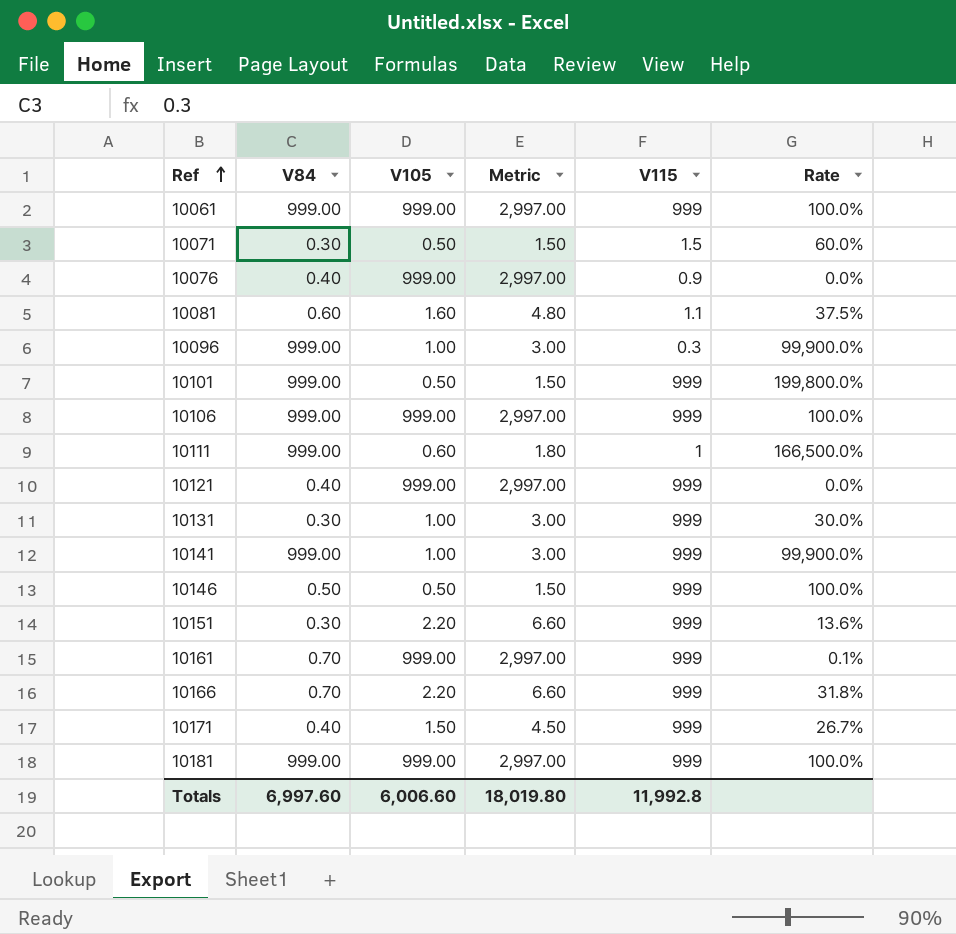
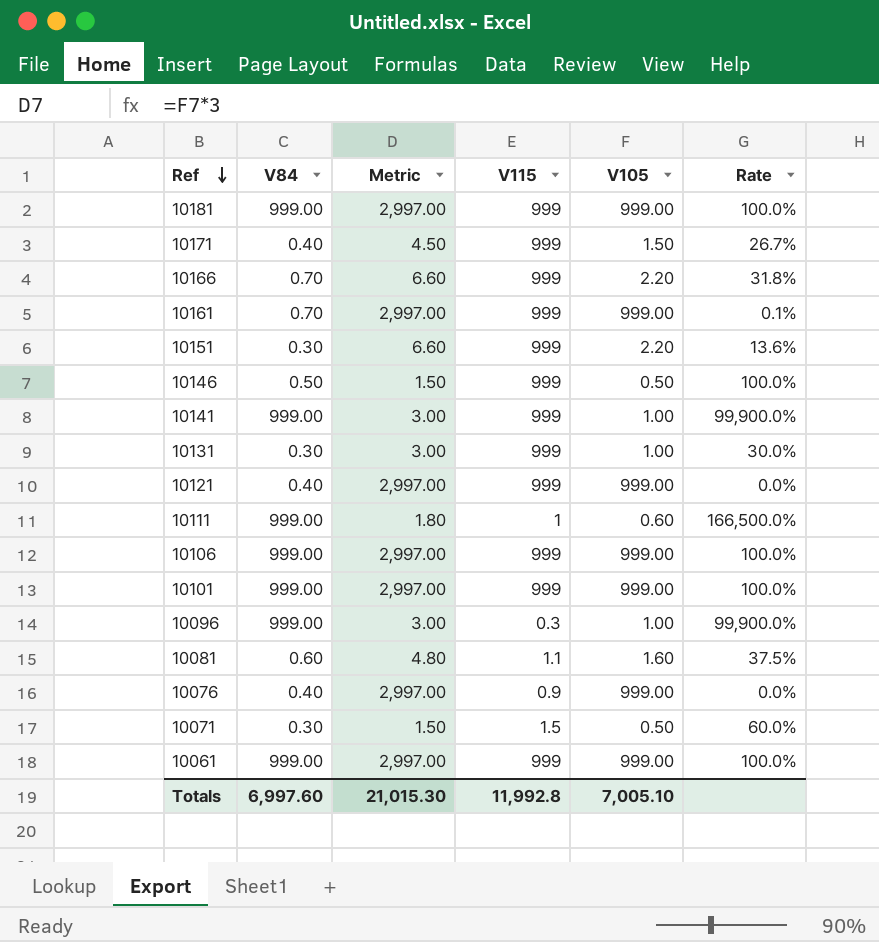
row order: Ref ascending -> Ref descending
column V105 | position: 3 -> 5
10101 | Metric: 1.50 -> 2,997.00
10101 | V105: 0.50 -> 999.00
10101 | Rate: 199,800.0% -> 100.0%
Totals | Metric: 18,019.80 -> 21,015.30
Totals | V105: 6,006.60 -> 7,005.10

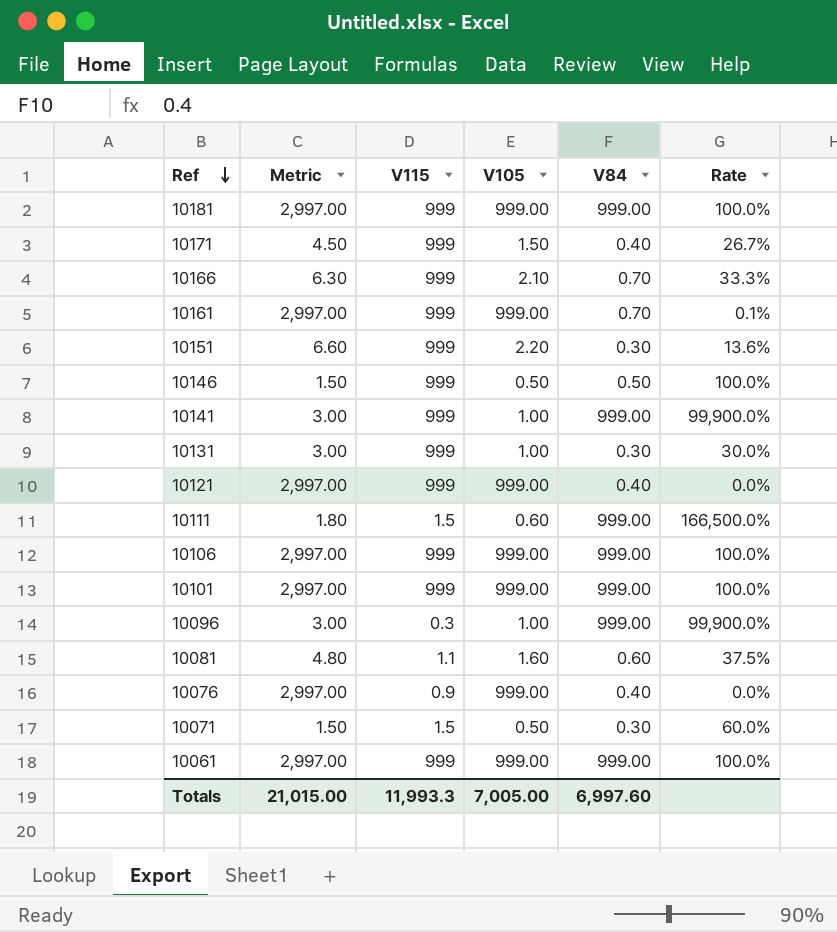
column V84 | position: 2 -> 5
10166 | Metric: 6.60 -> 6.30
10166 | V105: 2.20 -> 2.10
10166 | Rate: 31.8% -> 33.3%
10111 | V115: 1 -> 1.5
Totals | Metric: 21,015.30 -> 21,015.00
Totals | V115: 11,992.8 -> 11,993.3
Totals | V105: 7,005.10 -> 7,005.00

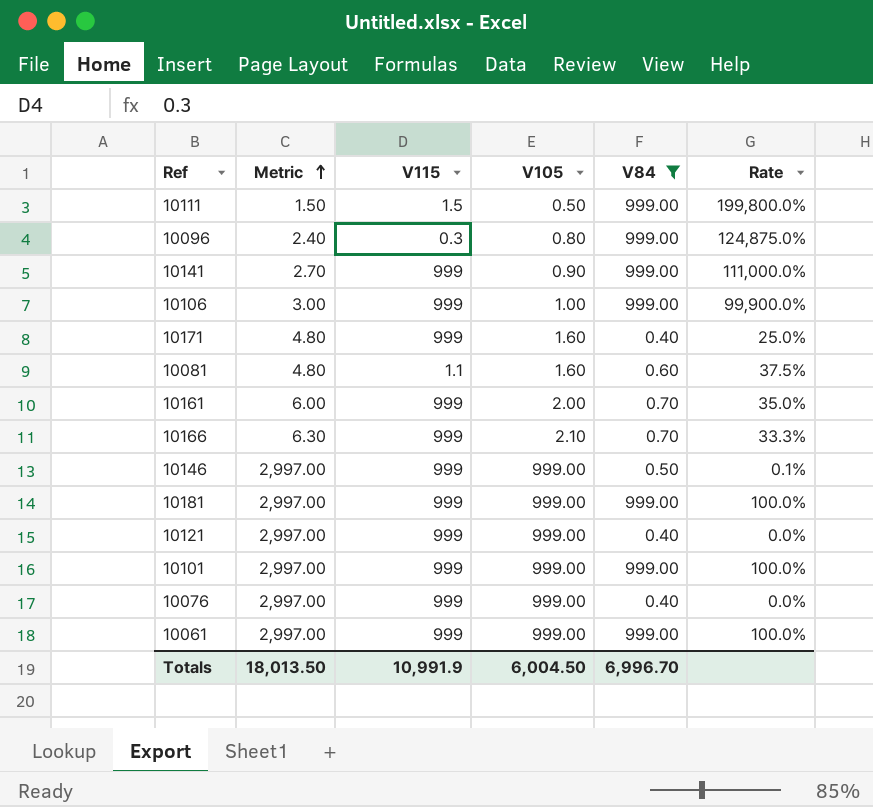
filter: none -> V84 != 0.30
row order: Ref descending -> Metric ascending
10111 | Metric: 1.80 -> 1.50
10111 | V105: 0.60 -> 0.50
10111 | Rate: 166,500.0% -> 199,800.0%
10096 | Metric: 3.00 -> 2.40
10096 | V105: 1.00 -> 0.80
10096 | Rate: 99,900.0% -> 124,875.0%
10141 | Metric: 3.00 -> 2.70
10141 | V105: 1.00 -> 0.90
10141 | Rate: 99,900.0% -> 111,000.0%
10106 | Metric: 2,997.00 -> 3.00
10106 | V105: 999.00 -> 1.00
10106 | Rate: 100.0% -> 99,900.0%
10171 | Metric: 4.50 -> 4.80
10171 | V105: 1.50 -> 1.60
10171 | Rate: 26.7% -> 25.0%
10161 | Metric: 2,997.00 -> 6.00
10161 | V105: 999.00 -> 2.00
10161 | Rate: 0.1% -> 35.0%
10146 | Metric: 1.50 -> 2,997.00
10146 | V105: 0.50 -> 999.00
10146 | Rate: 100.0% -> 0.1%
10076 | V115: 0.9 -> 999
Totals | Metric: 21,015.00 -> 18,013.50
Totals | V115: 11,993.3 -> 10,991.9
Totals | V105: 7,005.00 -> 6,004.50
Totals | V84: 6,997.60 -> 6,996.70

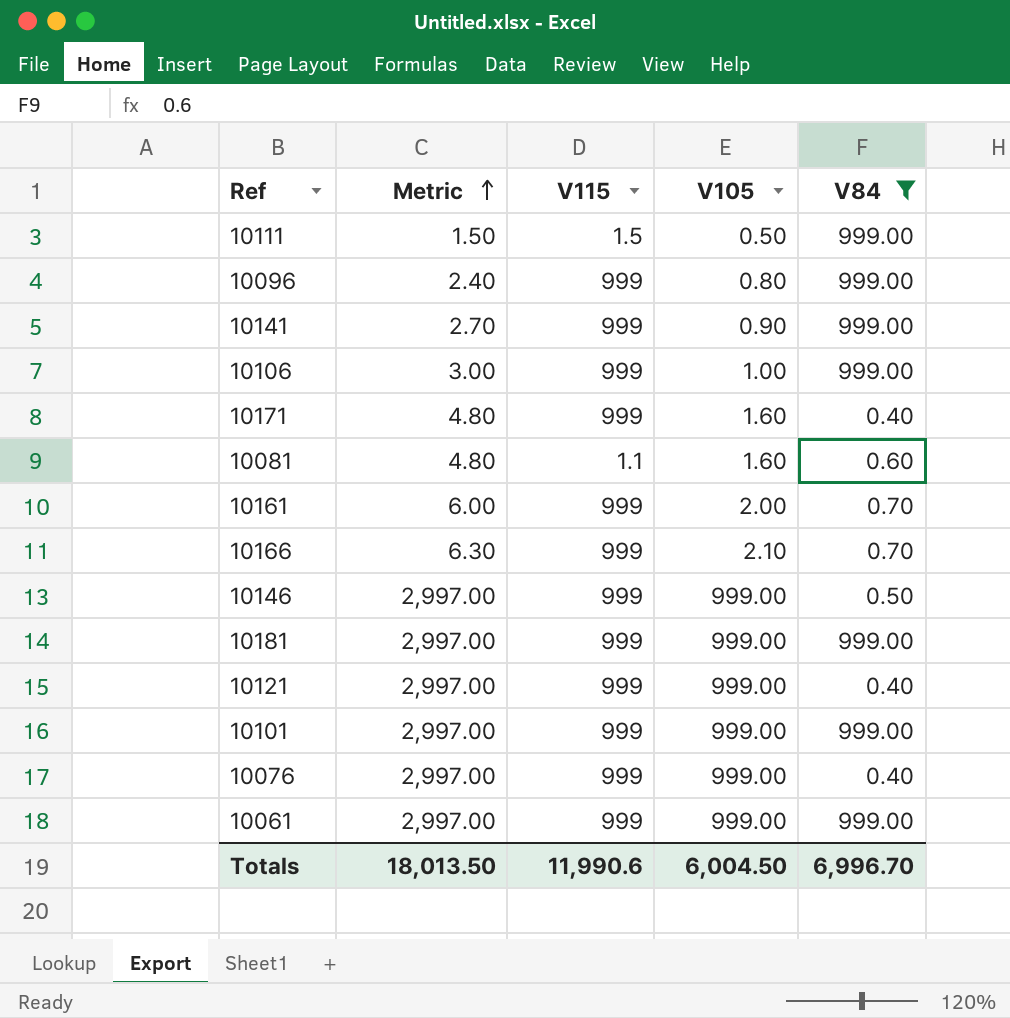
column Rate | formula: [V84] / [V105] -> none
10096 | V115: 0.3 -> 999
Totals | V115: 10,991.9 -> 11,990.6

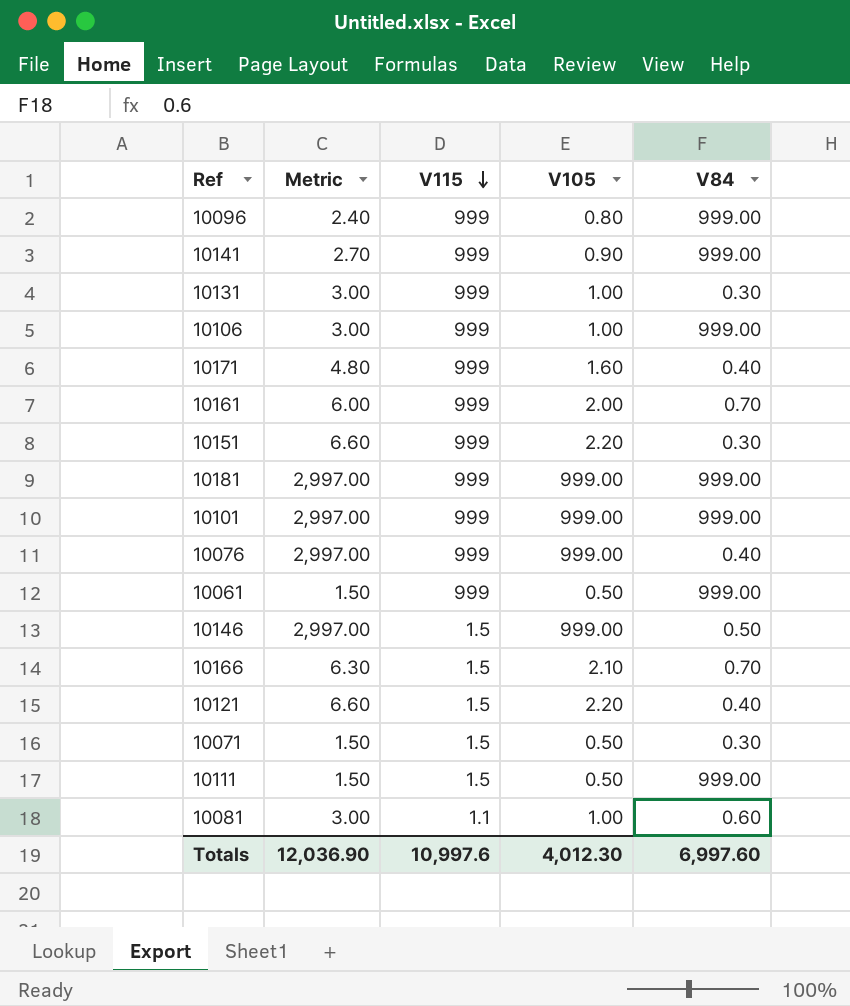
filter: V84 != 0.30 -> none
row order: Metric ascending -> V115 descending
10061 | Metric: 2,997.00 -> 1.50
10061 | V105: 999.00 -> 0.50
10146 | V115: 999 -> 1.5
10166 | V115: 999 -> 1.5
10121 | Metric: 2,997.00 -> 6.60
10121 | V115: 999 -> 1.5
10121 | V105: 999.00 -> 2.20
10081 | Metric: 4.80 -> 3.00
10081 | V105: 1.60 -> 1.00
Totals | Metric: 18,013.50 -> 12,036.90
Totals | V115: 11,990.6 -> 10,997.6
Totals | V105: 6,004.50 -> 4,012.30
Totals | V84: 6,996.70 -> 6,997.60

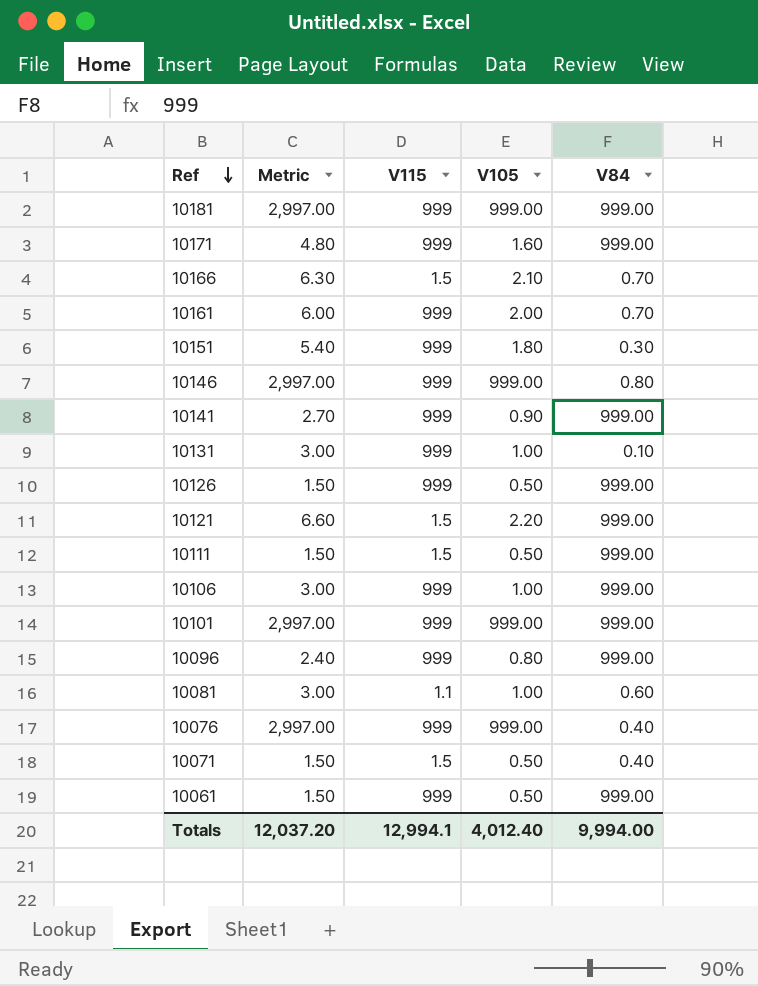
row order: V115 descending -> Ref descending
10171 | V84: 0.40 -> 999.00
10151 | Metric: 6.60 -> 5.40
10151 | V105: 2.20 -> 1.80
10146 | V115: 1.5 -> 999
10146 | V84: 0.50 -> 0.80
10131 | V84: 0.30 -> 0.10
row 10126: none -> 1.50 | 999 | 0.50 | 999.00
10121 | V84: 0.40 -> 999.00
10071 | V84: 0.30 -> 0.40
Totals | Metric: 12,036.90 -> 12,037.20
Totals | V115: 10,997.6 -> 12,994.1
Totals | V105: 4,012.30 -> 4,012.40
Totals | V84: 6,997.60 -> 9,994.00

